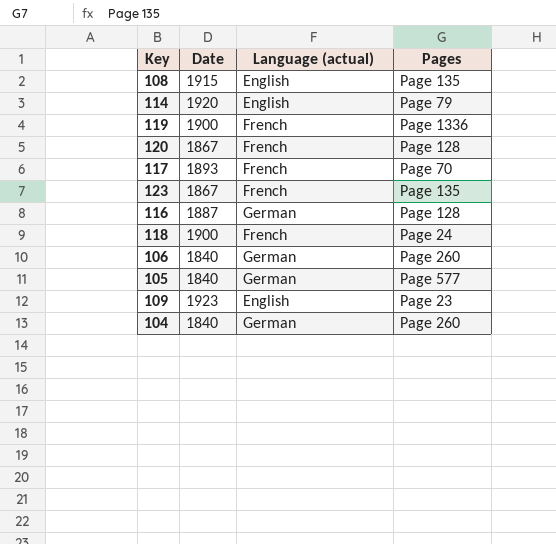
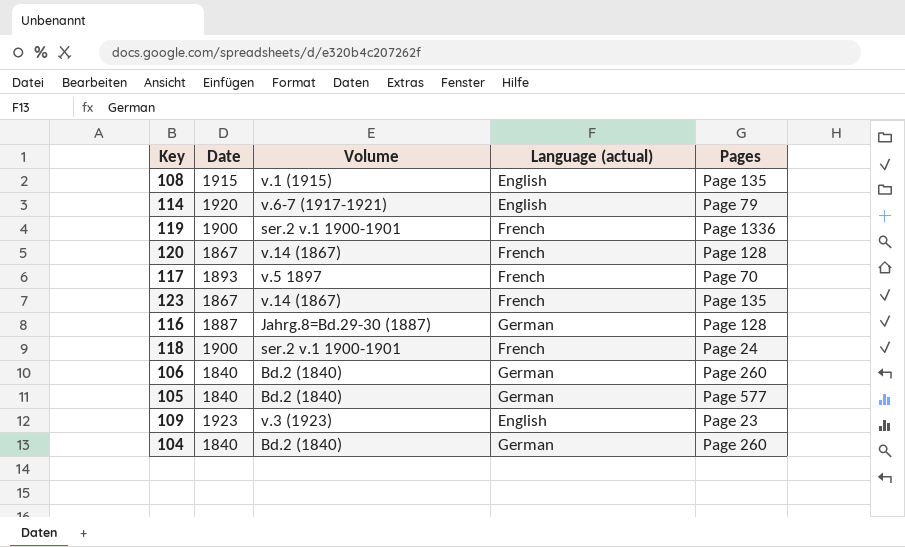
column Volume | position: none -> 3

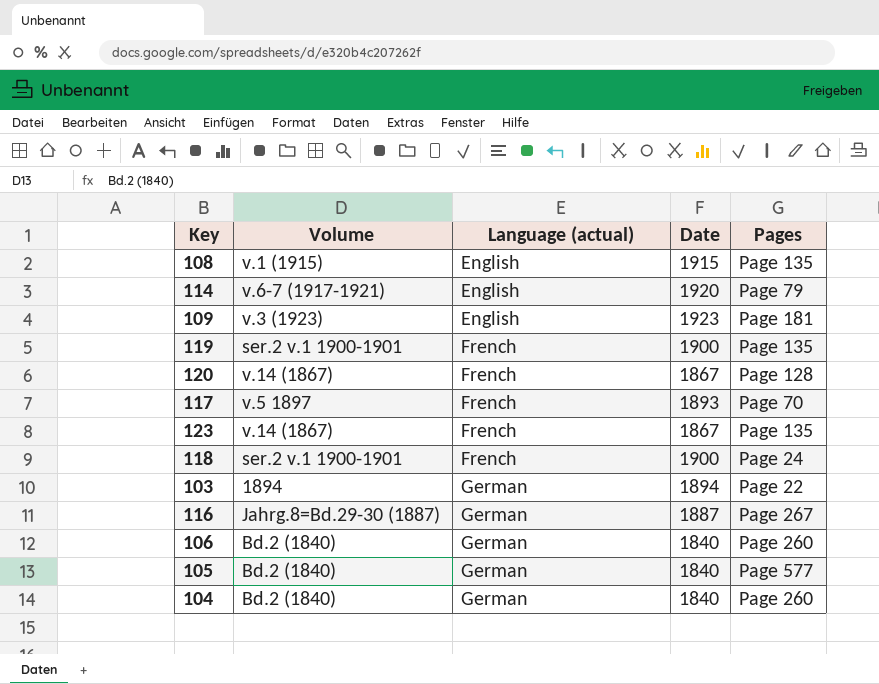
row order: none -> Language (actual) ascending
column Date | position: 2 -> 4
109 | Pages: Page 23 -> Page 181
119 | Pages: Page 1336 -> Page 135
row 103: none -> 1894 | German | 1894 | Page 22
116 | Pages: Page 128 -> Page 267

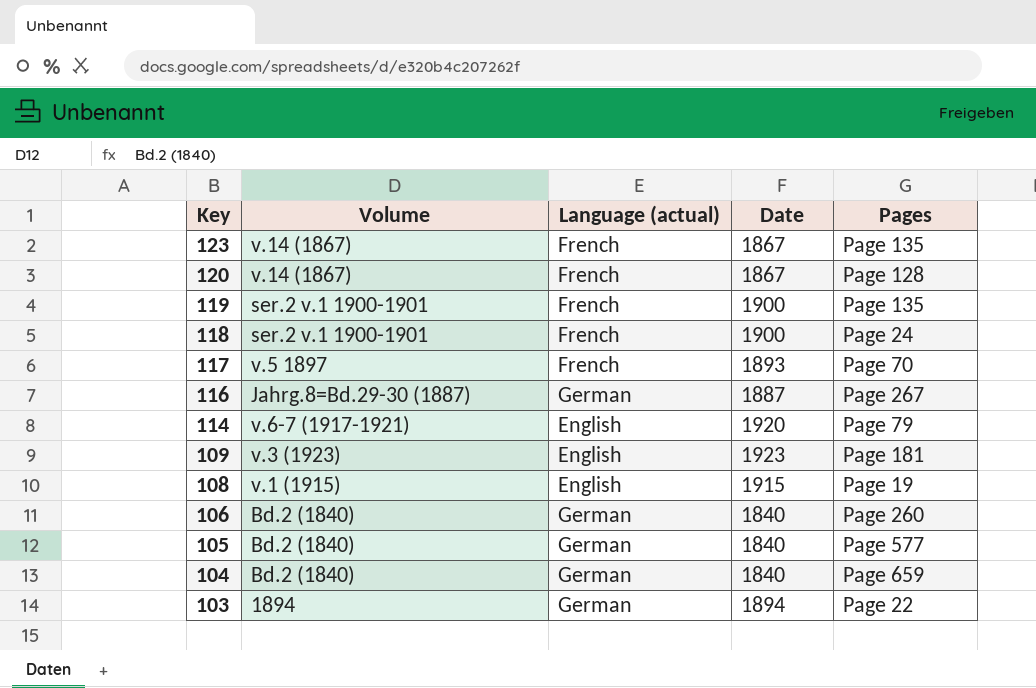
row order: Language (actual) ascending -> Key descending
108 | Pages: Page 135 -> Page 19
104 | Pages: Page 260 -> Page 659

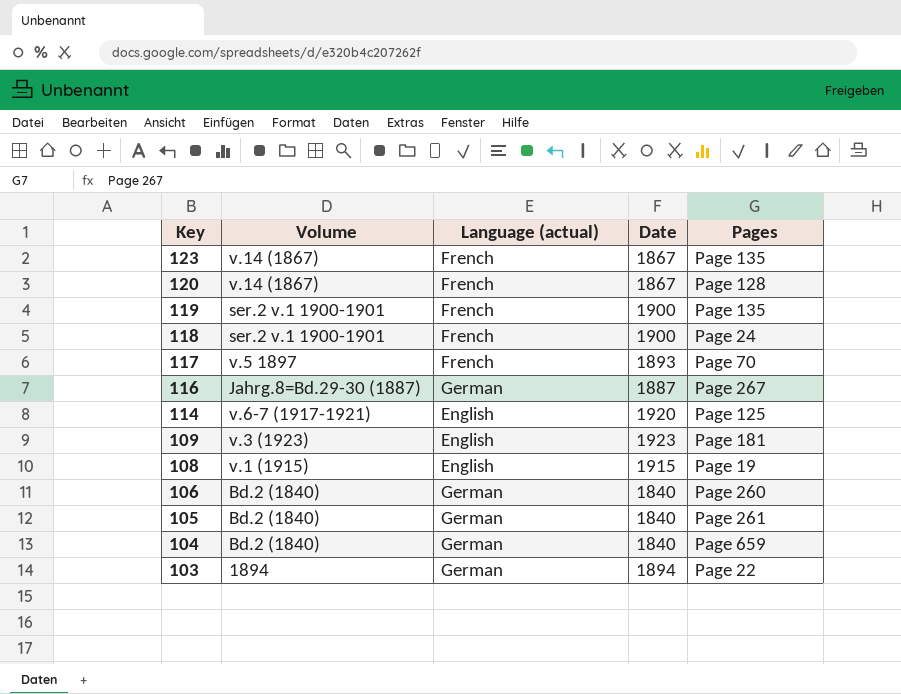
114 | Pages: Page 79 -> Page 125
105 | Pages: Page 577 -> Page 261

